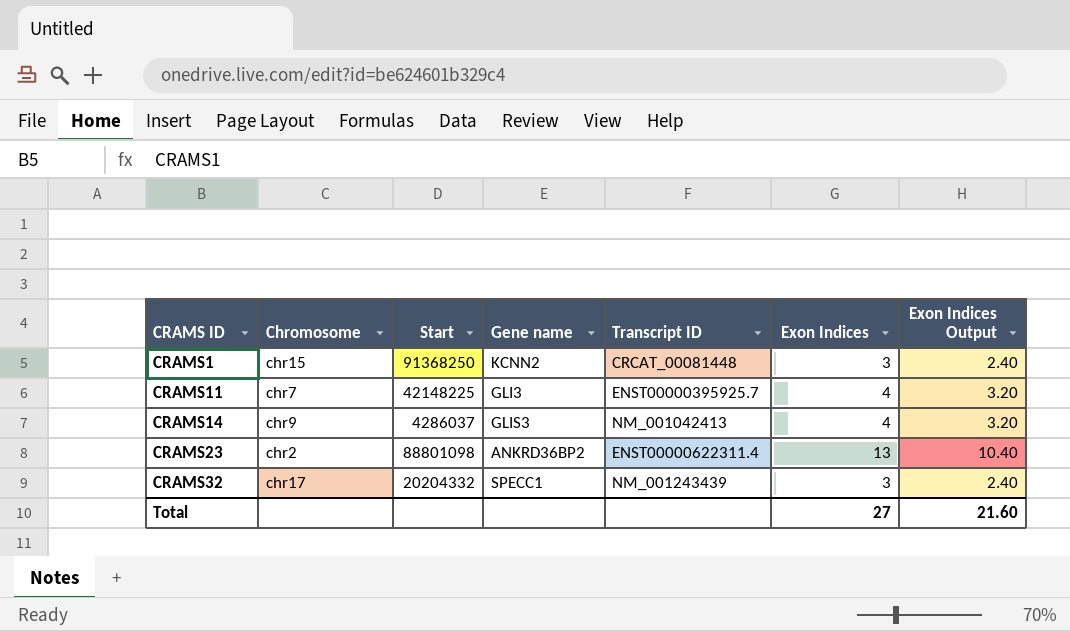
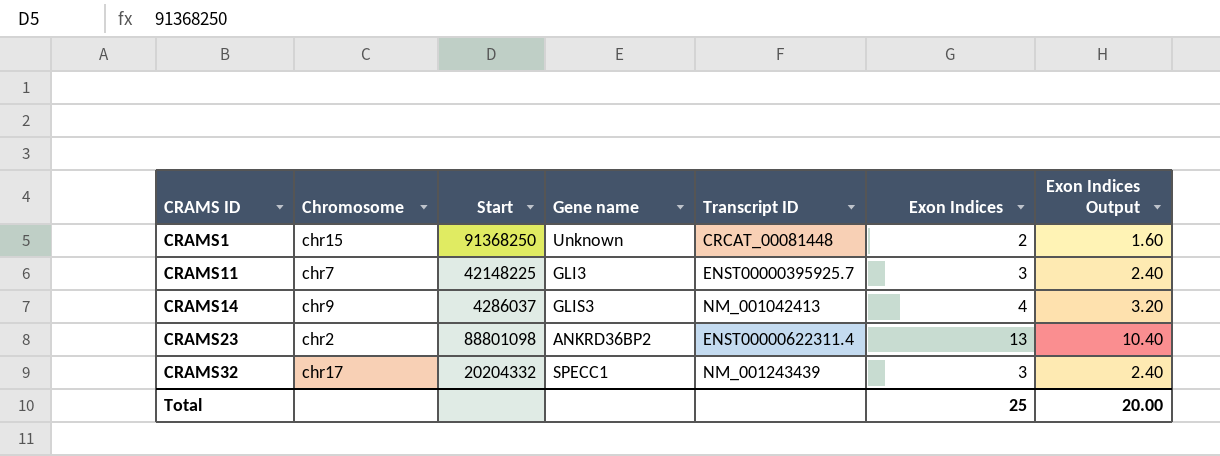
CRAMS1 | Gene name: KCNN2 -> Unknown
CRAMS1 | Exon Indices: 3 -> 2
CRAMS1 | Exon Indices Output: 2.40 -> 1.60
CRAMS11 | Exon Indices: 4 -> 3
CRAMS11 | Exon Indices Output: 3.20 -> 2.40
Total | Exon Indices: 27 -> 25
Total | Exon Indices Output: 21.60 -> 20.00

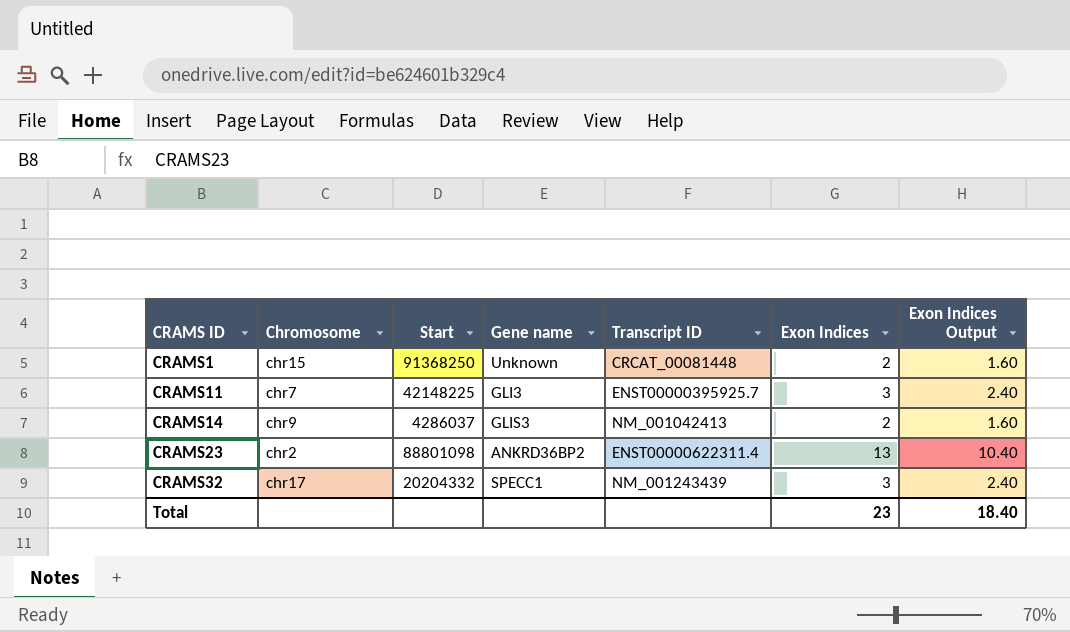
CRAMS14 | Exon Indices: 4 -> 2
CRAMS14 | Exon Indices Output: 3.20 -> 1.60
Total | Exon Indices: 25 -> 23
Total | Exon Indices Output: 20.00 -> 18.40

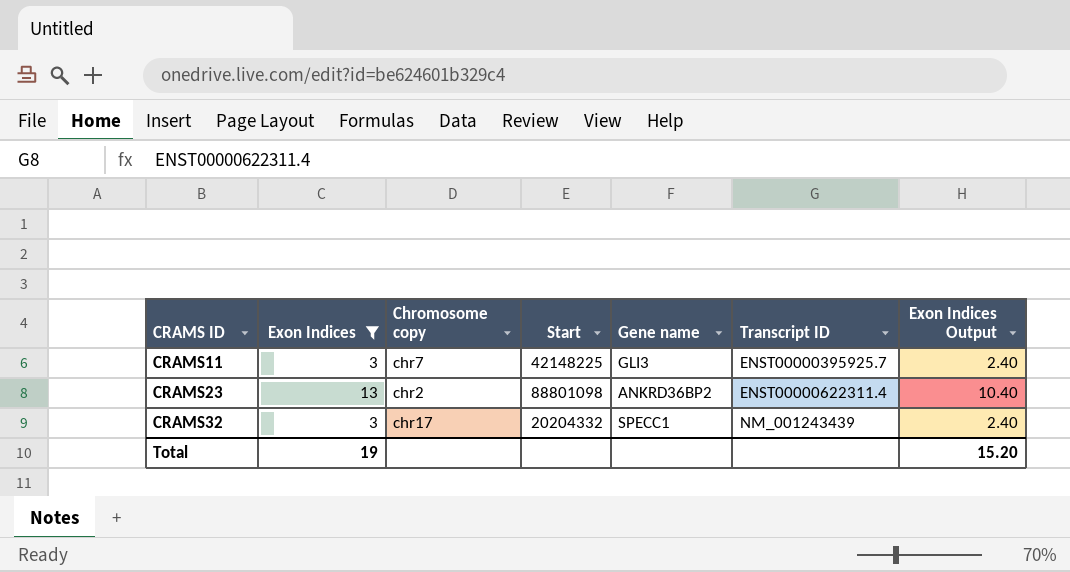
filter: none -> Exon Indices != 2
column Exon Indices | position: 6 -> 2
column name: Chromosome -> Chromosome copy
Total | Exon Indices: 23 -> 19
Total | Exon Indices Output: 18.40 -> 15.20

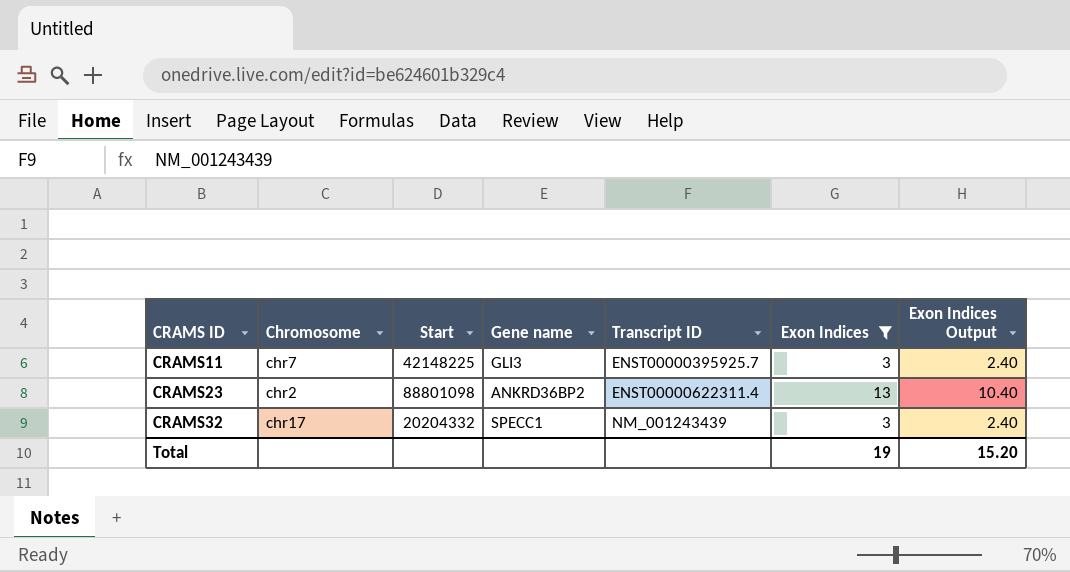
column name: Chromosome copy -> Chromosome
column Exon Indices | position: 2 -> 6

